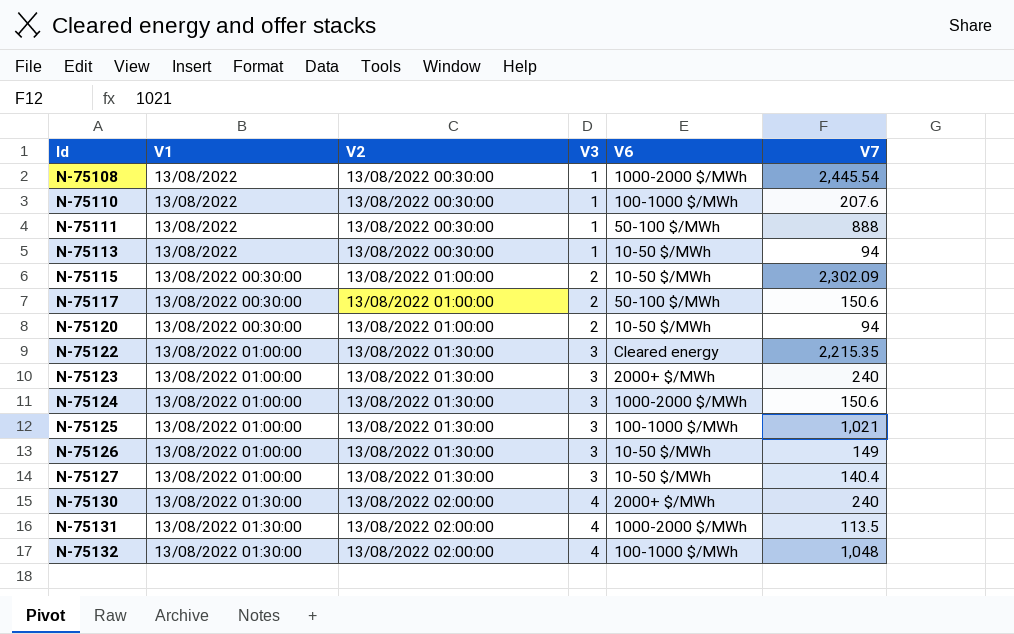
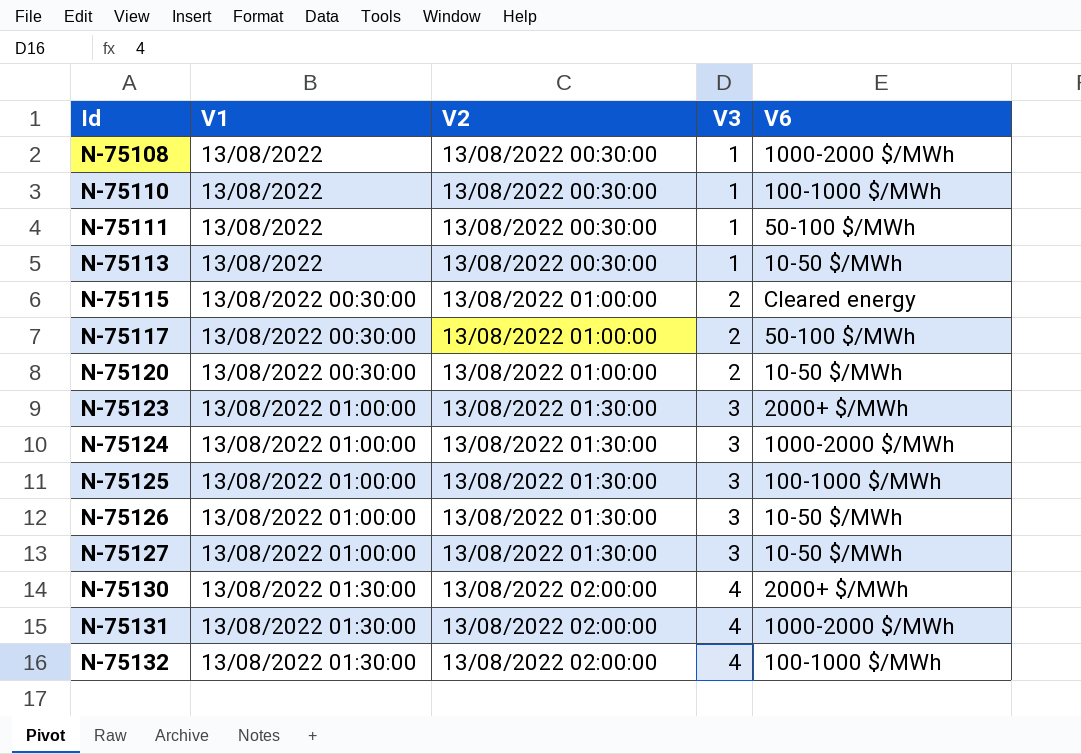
column V7 | position: 6 -> none
row N-75122: 13/08/2022 01:00:00 | 13/08/2022 01:30:00 | 3 | Cleared energy | 2,215.35 -> none
N-75115 | V6: 10-50 $/MWh -> Cleared energy

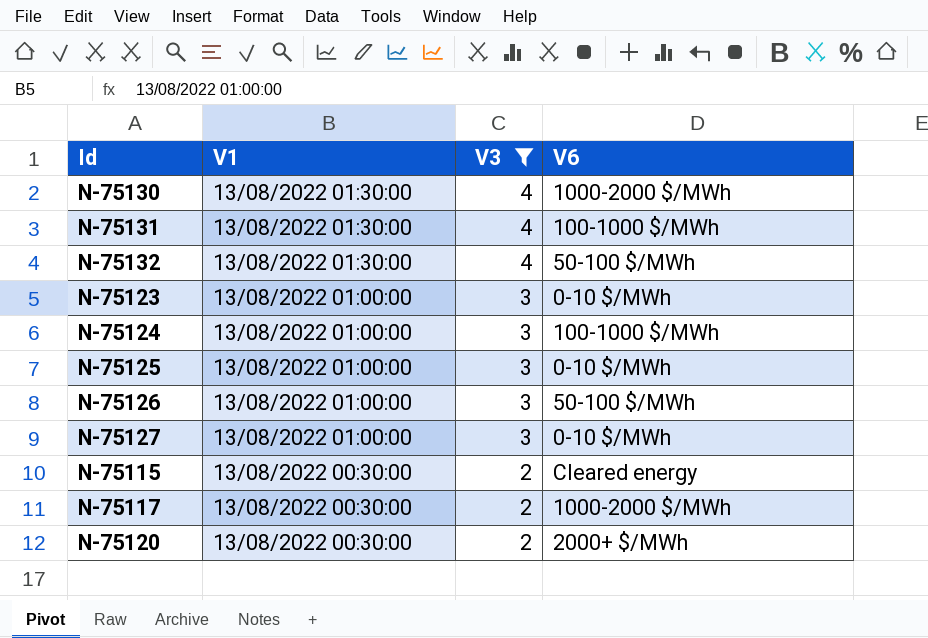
filter: none -> V3 != 1
row order: Id ascending -> V1 descending
column V2 | position: 3 -> none
N-75130 | V6: 2000+ $/MWh -> 1000-2000 $/MWh
N-75131 | V6: 1000-2000 $/MWh -> 100-1000 $/MWh
N-75132 | V6: 100-1000 $/MWh -> 50-100 $/MWh
N-75123 | V6: 2000+ $/MWh -> 0-10 $/MWh
N-75124 | V6: 1000-2000 $/MWh -> 100-1000 $/MWh
N-75125 | V6: 100-1000 $/MWh -> 0-10 $/MWh
N-75126 | V6: 10-50 $/MWh -> 50-100 $/MWh
N-75127 | V6: 10-50 $/MWh -> 0-10 $/MWh
N-75117 | V6: 50-100 $/MWh -> 1000-2000 $/MWh
N-75120 | V6: 10-50 $/MWh -> 2000+ $/MWh

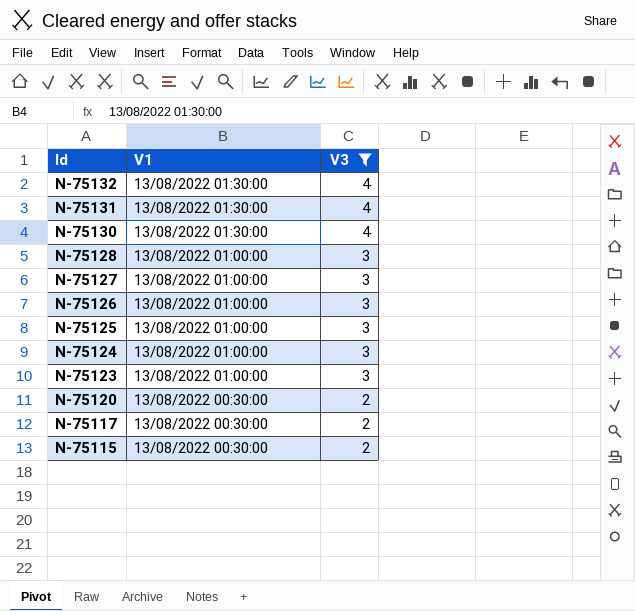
row order: V1 descending -> Id descending
column V6 | position: 4 -> none
row N-75128: none -> 13/08/2022 01:00:00 | 3

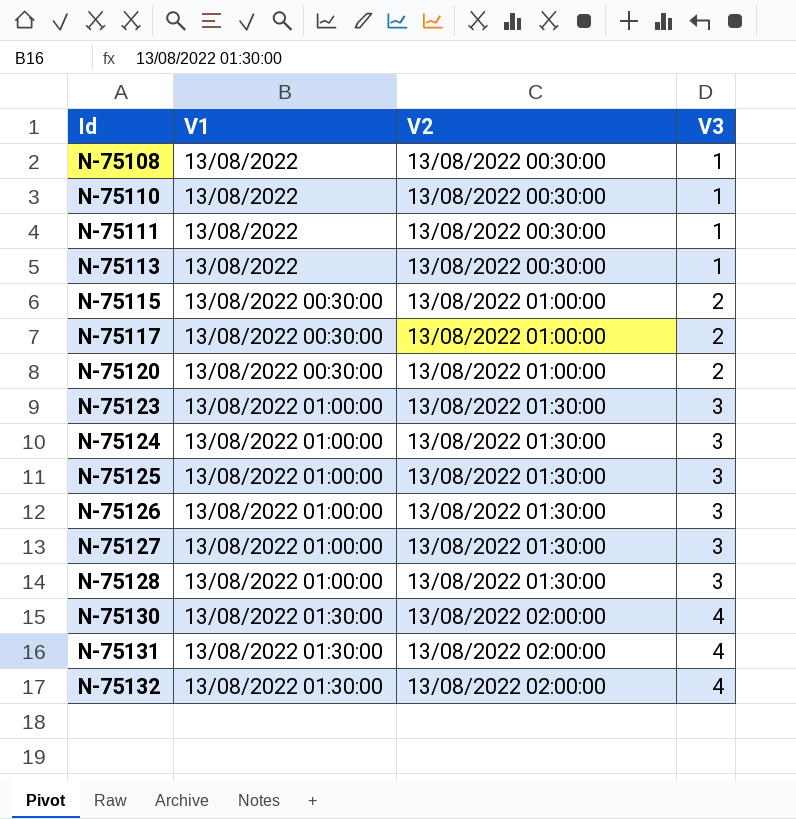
filter: V3 != 1 -> none
row order: Id descending -> Id ascending
column V2 | position: none -> 3

